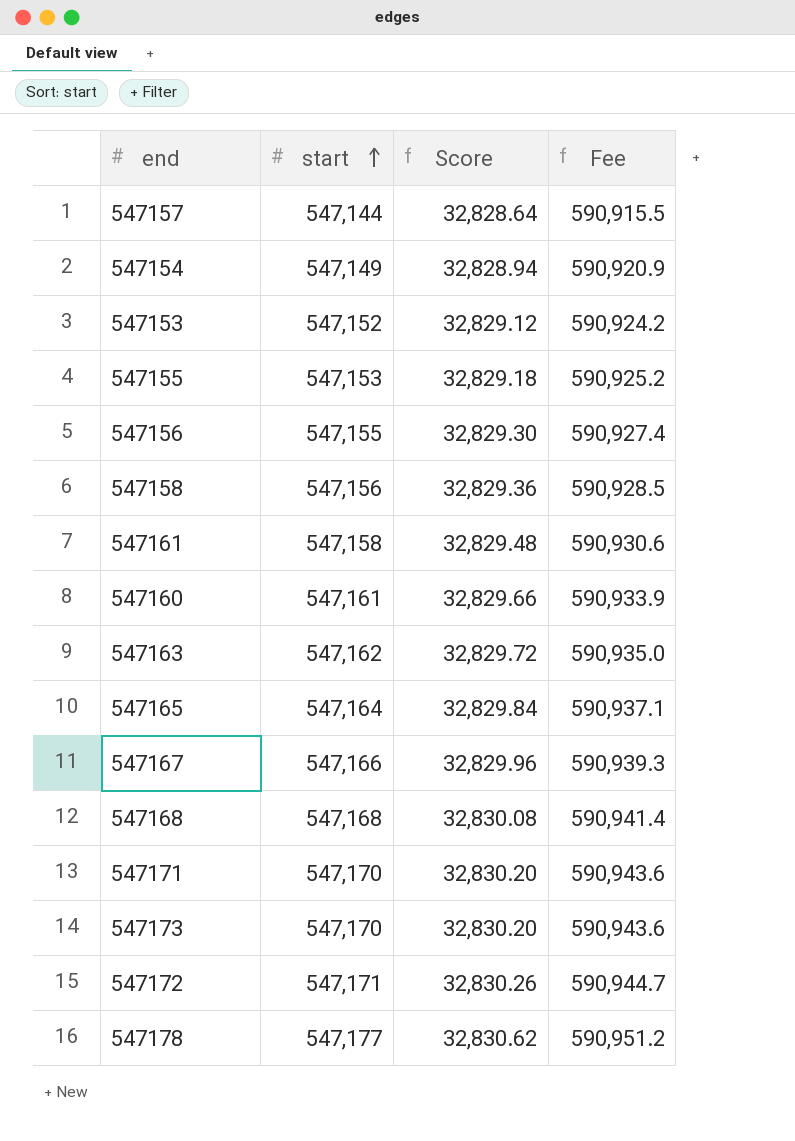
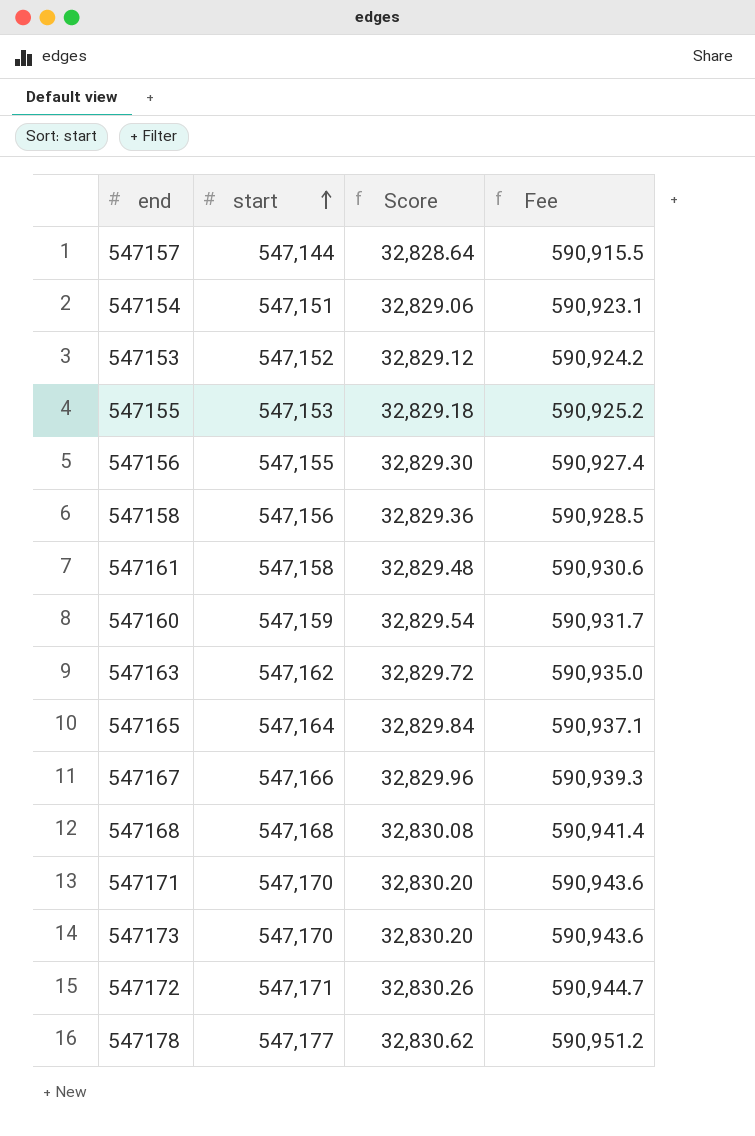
547154 | start: 547,149 -> 547,151
547154 | Score: 32,828.94 -> 32,829.06
547154 | Fee: 590,920.9 -> 590,923.1
547160 | start: 547,161 -> 547,159
547160 | Score: 32,829.66 -> 32,829.54
547160 | Fee: 590,933.9 -> 590,931.7

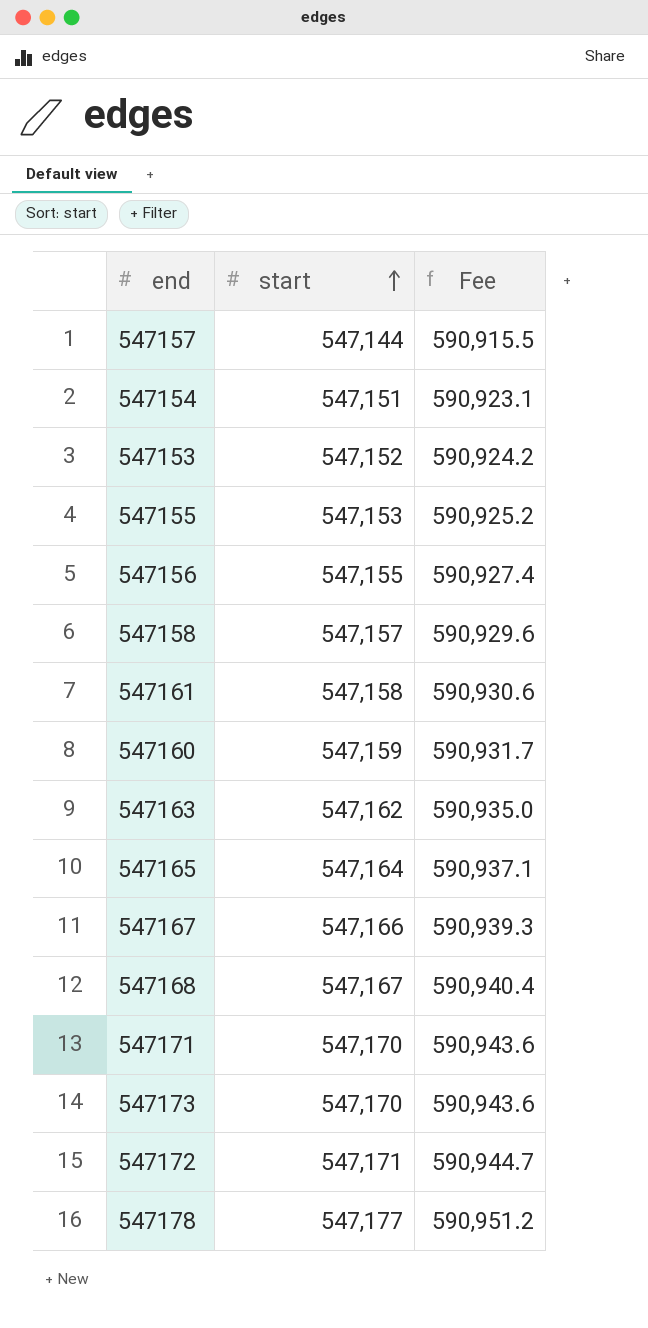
column Score | formula: [start] * 0.06 -> none
547158 | start: 547,156 -> 547,157
547158 | Fee: 590,928.5 -> 590,929.6
547168 | start: 547,168 -> 547,167
547168 | Fee: 590,941.4 -> 590,940.4

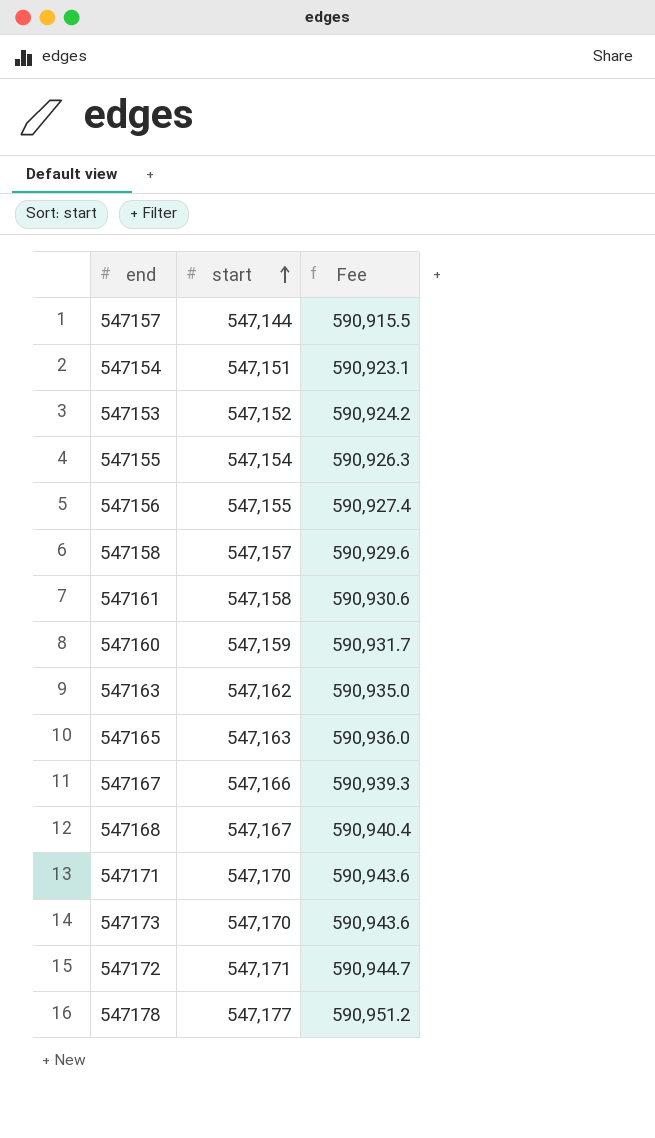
547155 | start: 547,153 -> 547,154
547155 | Fee: 590,925.2 -> 590,926.3
547165 | start: 547,164 -> 547,163
547165 | Fee: 590,937.1 -> 590,936.0

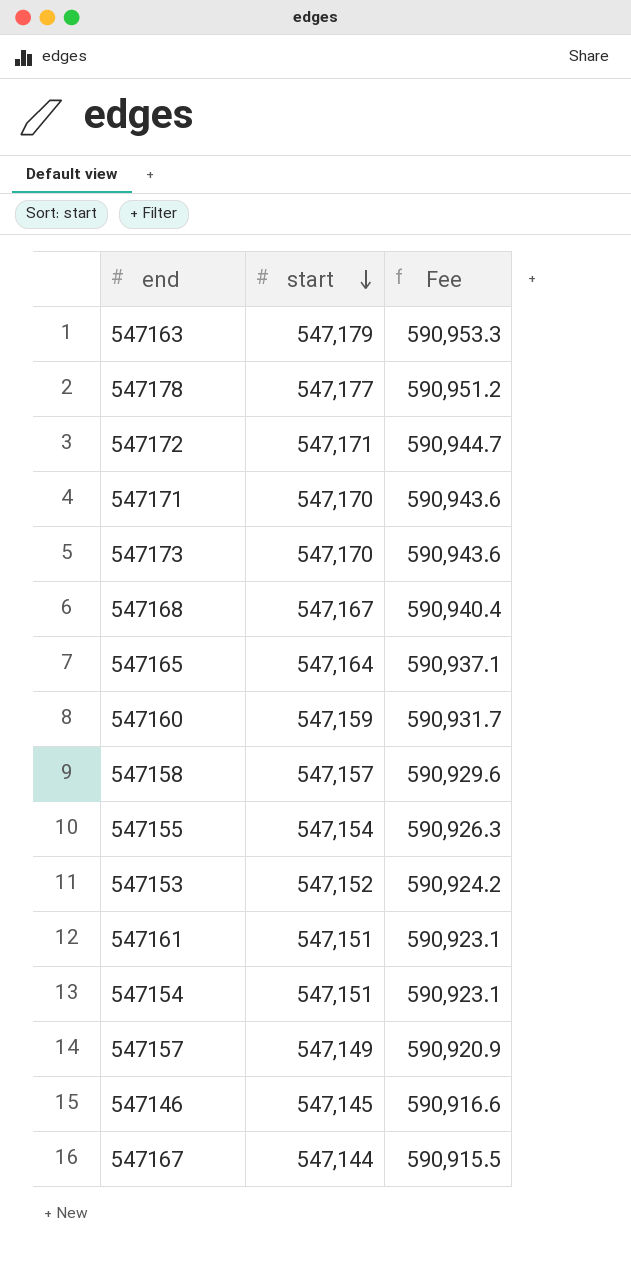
row order: start ascending -> start descending
row 547156: 547,155 | 590,927.4 -> none
547163 | start: 547,162 -> 547,179
547163 | Fee: 590,935.0 -> 590,953.3
547165 | start: 547,163 -> 547,164
547165 | Fee: 590,936.0 -> 590,937.1
547161 | start: 547,158 -> 547,151
547161 | Fee: 590,930.6 -> 590,923.1
547157 | start: 547,144 -> 547,149
547157 | Fee: 590,915.5 -> 590,920.9
row 547146: none -> 547,145 | 590,916.6
547167 | start: 547,166 -> 547,144
547167 | Fee: 590,939.3 -> 590,915.5

